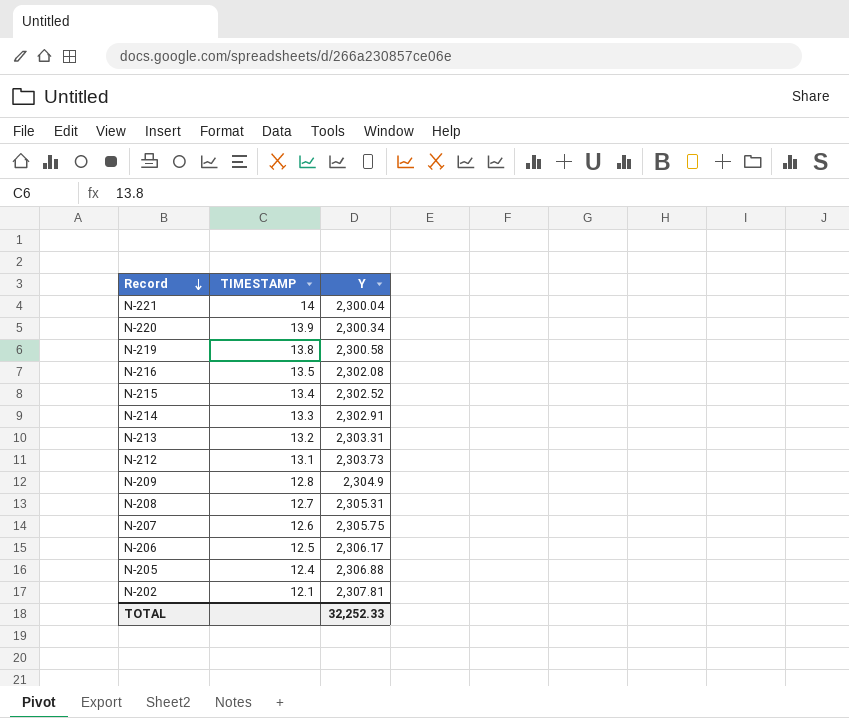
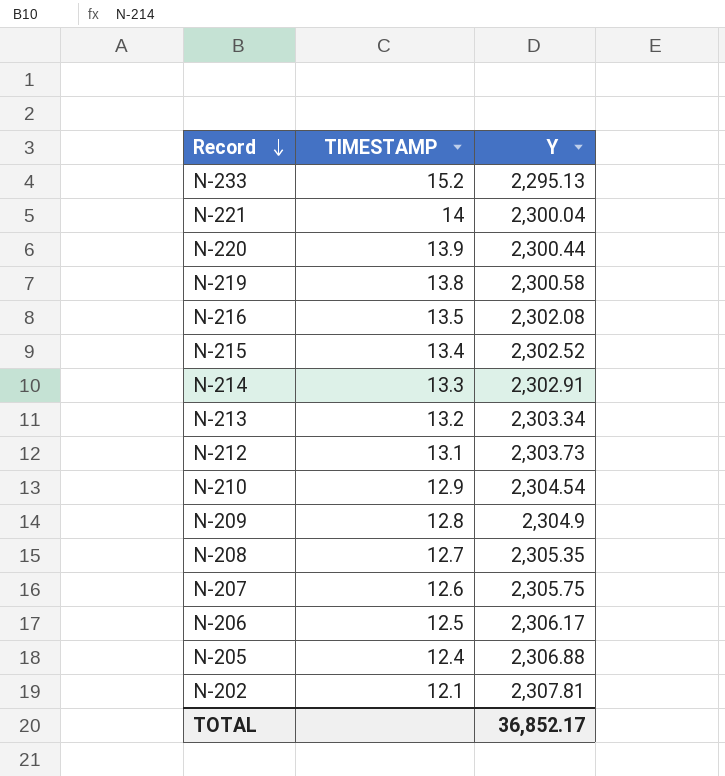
row N-233: none -> 15.2 | 2,295.13
N-220 | Y: 2,300.34 -> 2,300.44
N-213 | Y: 2,303.31 -> 2,303.34
row N-210: none -> 12.9 | 2,304.54
N-208 | Y: 2,305.31 -> 2,305.35
TOTAL | Y: 32,252.33 -> 36,852.17

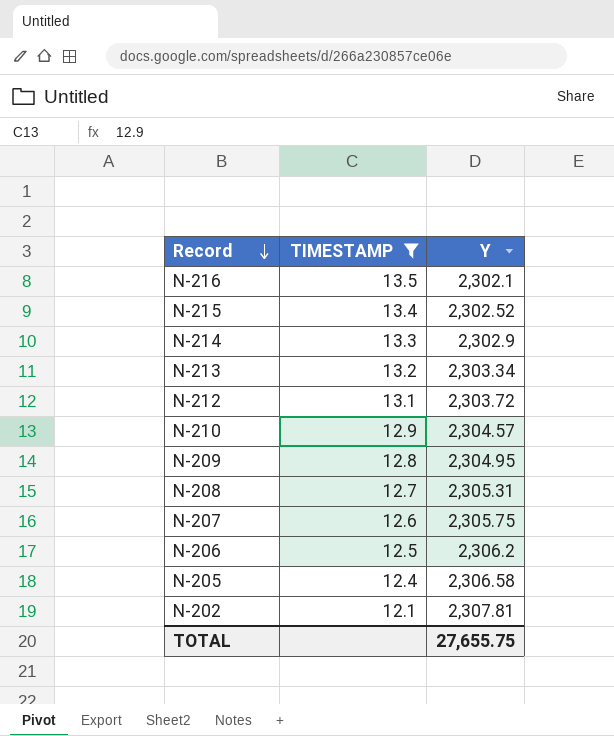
filter: none -> TIMESTAMP <= 13.5
N-216 | Y: 2,302.08 -> 2,302.1
N-214 | Y: 2,302.91 -> 2,302.9
N-212 | Y: 2,303.73 -> 2,303.72
N-210 | Y: 2,304.54 -> 2,304.57
N-209 | Y: 2,304.9 -> 2,304.95
N-208 | Y: 2,305.35 -> 2,305.31
N-206 | Y: 2,306.17 -> 2,306.2
N-205 | Y: 2,306.88 -> 2,306.58
TOTAL | Y: 36,852.17 -> 27,655.75

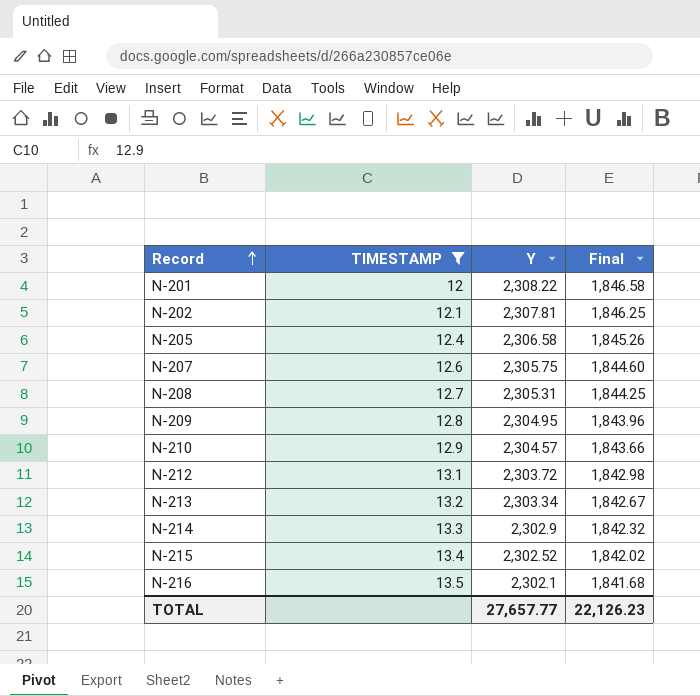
row order: Record descending -> Record ascending
column Final | formula: none -> [Y] * 0.8
row N-206: 12.5 | 2,306.2 -> none
row N-201: none -> 12 | 2,308.22 | 1,846.58
TOTAL | Y: 27,655.75 -> 27,657.77

